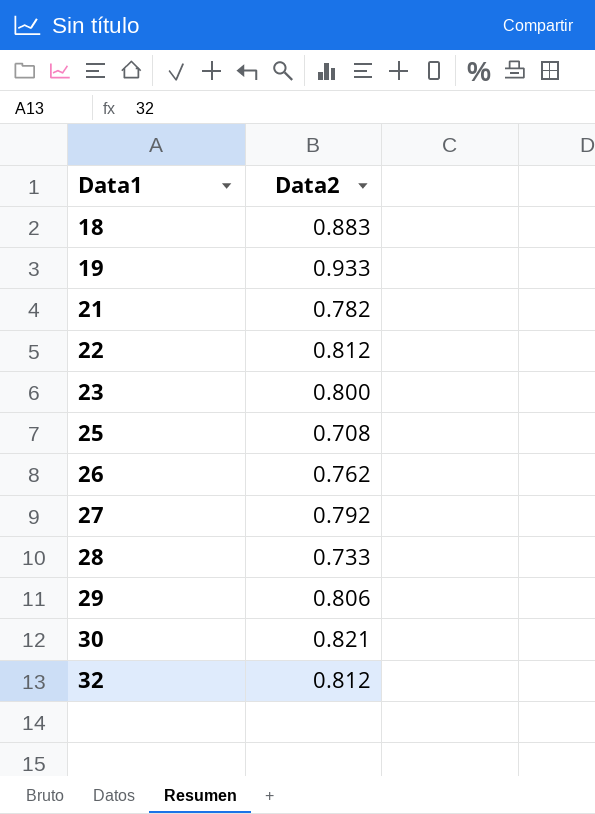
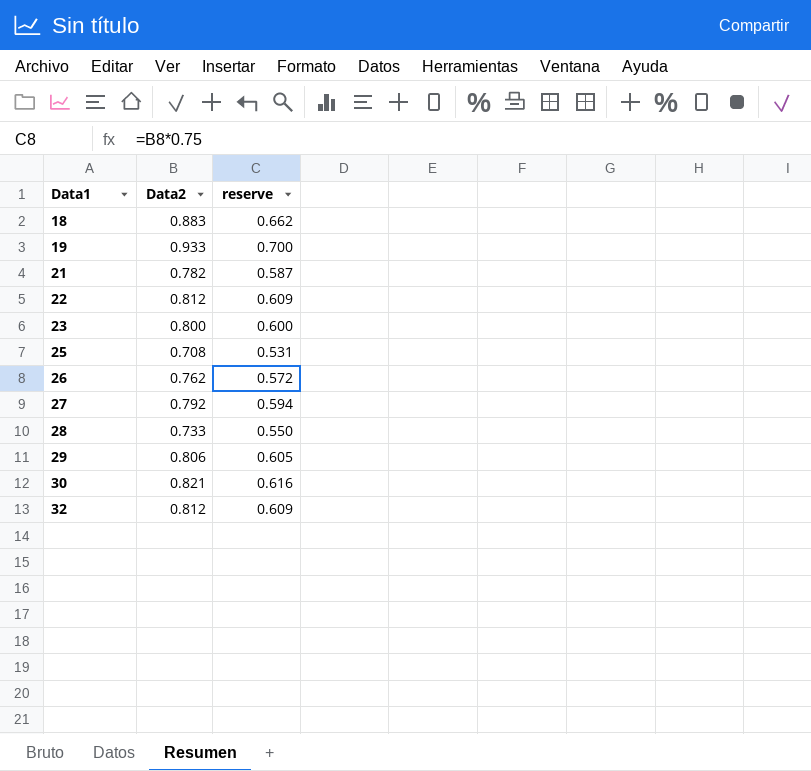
column reserve | formula: none -> [Data2] * 0.75

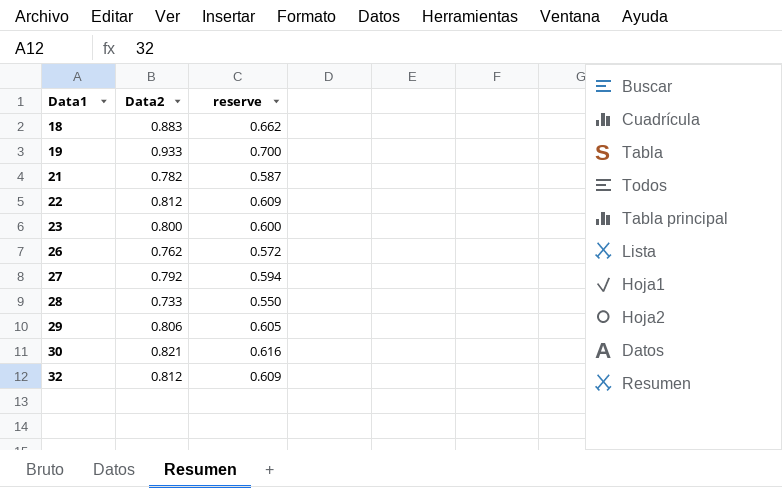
row 25: 0.708 | 0.531 -> none

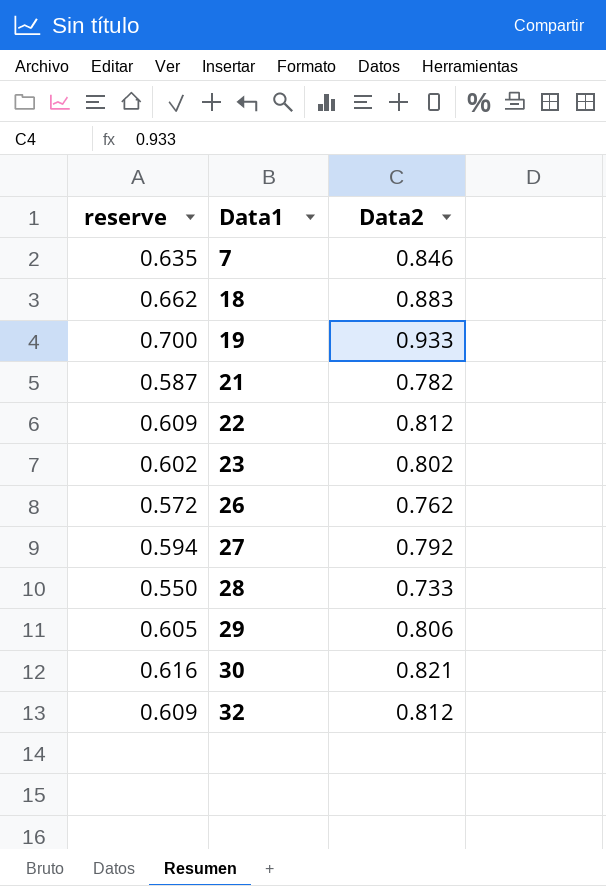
column reserve | position: 3 -> 1
row 7: none -> 0.635 | 0.846
23 | reserve: 0.600 -> 0.602
23 | Data2: 0.800 -> 0.802

